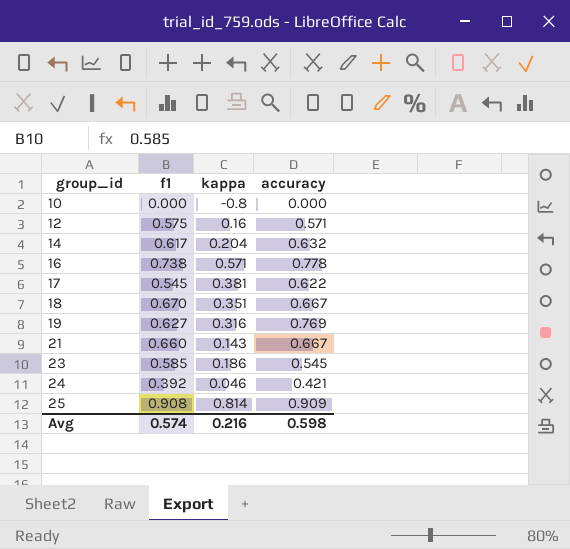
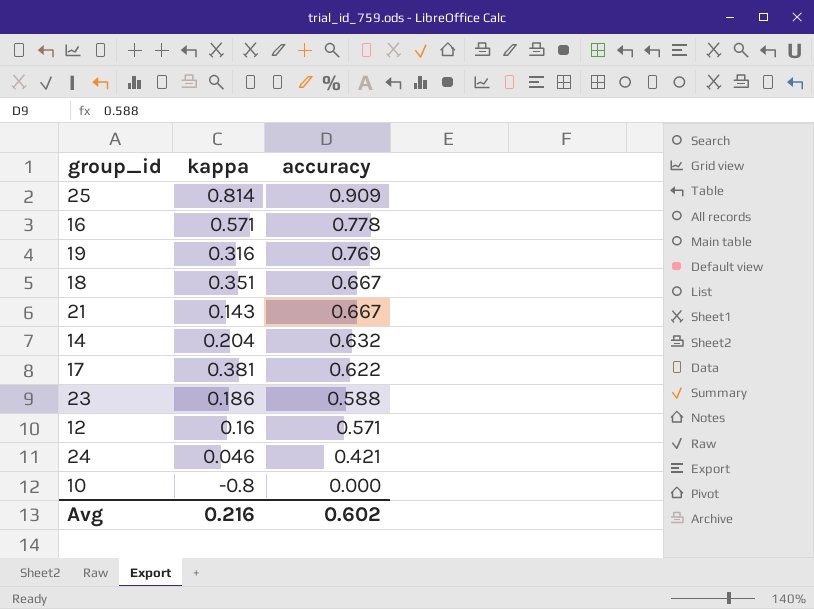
row order: group_id ascending -> accuracy descending
column f1 | position: 2 -> none
23 | accuracy: 0.545 -> 0.588
Avg | accuracy: 0.598 -> 0.602

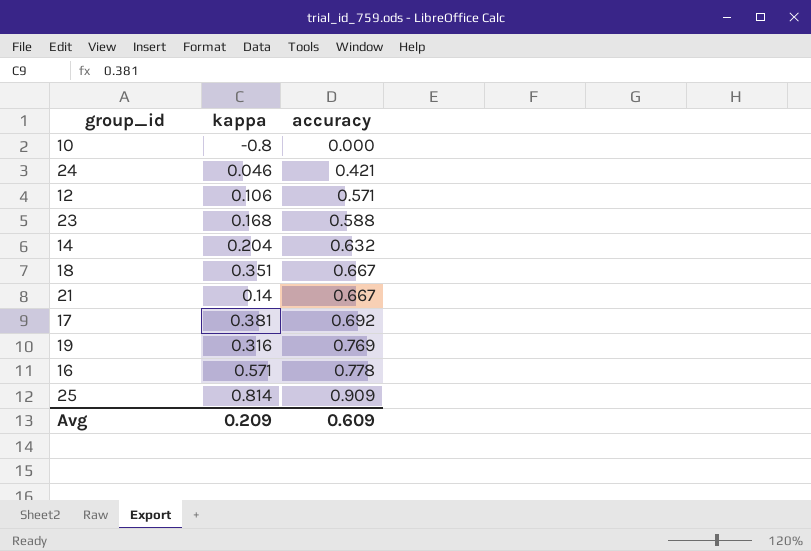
row order: accuracy descending -> accuracy ascending
12 | kappa: 0.16 -> 0.106
23 | kappa: 0.186 -> 0.168
21 | kappa: 0.143 -> 0.14
17 | accuracy: 0.622 -> 0.692
Avg | kappa: 0.216 -> 0.209
Avg | accuracy: 0.602 -> 0.609

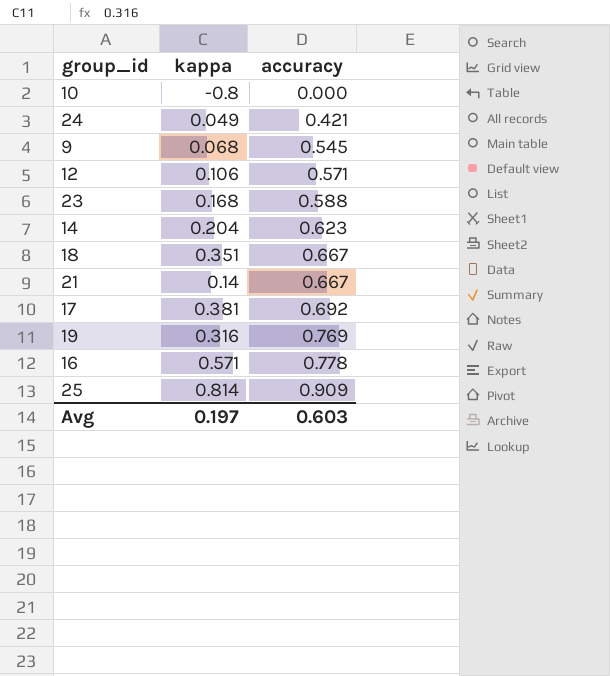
24 | kappa: 0.046 -> 0.049
row 9: none -> 0.068 | 0.545
14 | accuracy: 0.632 -> 0.623
Avg | kappa: 0.209 -> 0.197
Avg | accuracy: 0.609 -> 0.603

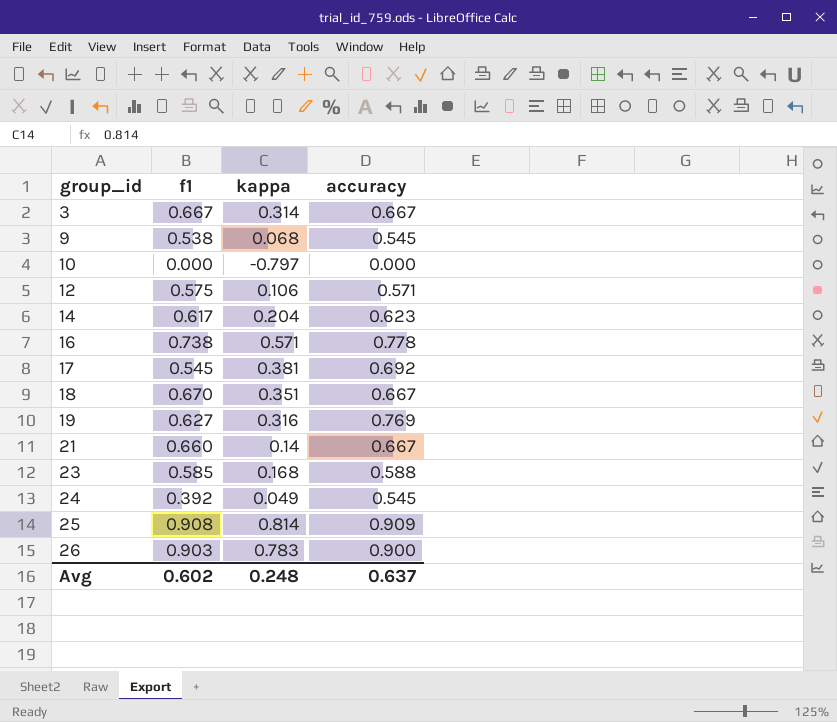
row order: accuracy ascending -> group_id ascending
column f1 | position: none -> 2
row 3: none -> 0.667 | 0.314 | 0.667
10 | kappa: -0.8 -> -0.797
24 | accuracy: 0.421 -> 0.545
row 26: none -> 0.903 | 0.783 | 0.900
Avg | kappa: 0.197 -> 0.248
Avg | accuracy: 0.603 -> 0.637

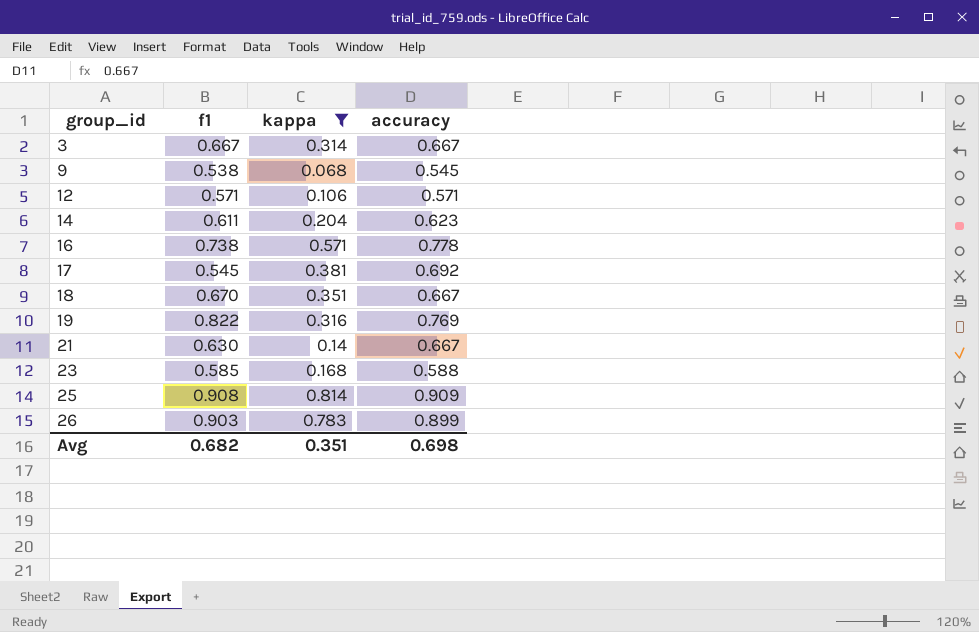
filter: none -> kappa >= 0.068
12 | f1: 0.575 -> 0.571
14 | f1: 0.617 -> 0.611
19 | f1: 0.627 -> 0.822
21 | f1: 0.660 -> 0.630
26 | accuracy: 0.900 -> 0.899
Avg | f1: 0.602 -> 0.682
Avg | kappa: 0.248 -> 0.351
Avg | accuracy: 0.637 -> 0.698

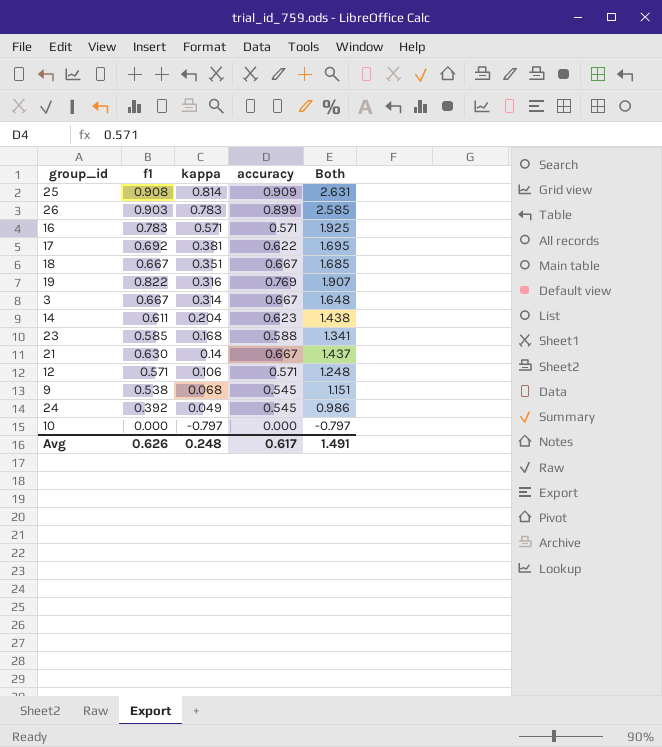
filter: kappa >= 0.068 -> none
row order: group_id ascending -> kappa descending
column Both | formula: none -> [f1] + [kappa] + [accuracy]
16 | f1: 0.738 -> 0.783
16 | accuracy: 0.778 -> 0.571
17 | f1: 0.545 -> 0.692
17 | accuracy: 0.692 -> 0.622
18 | f1: 0.670 -> 0.667
Avg | f1: 0.682 -> 0.626
Avg | kappa: 0.351 -> 0.248
Avg | accuracy: 0.698 -> 0.617

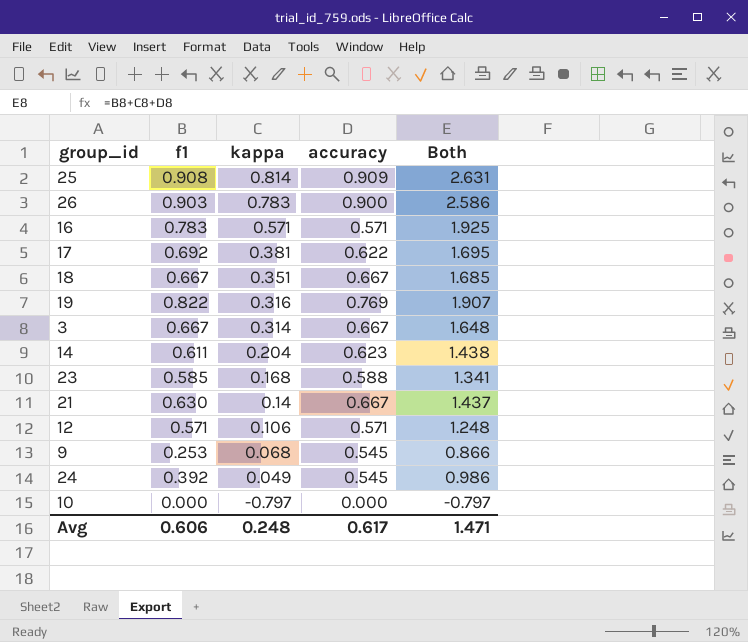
26 | accuracy: 0.899 -> 0.900
26 | Both: 2.585 -> 2.586
9 | f1: 0.538 -> 0.253
9 | Both: 1.151 -> 0.866
Avg | f1: 0.626 -> 0.606
Avg | Both: 1.491 -> 1.471

